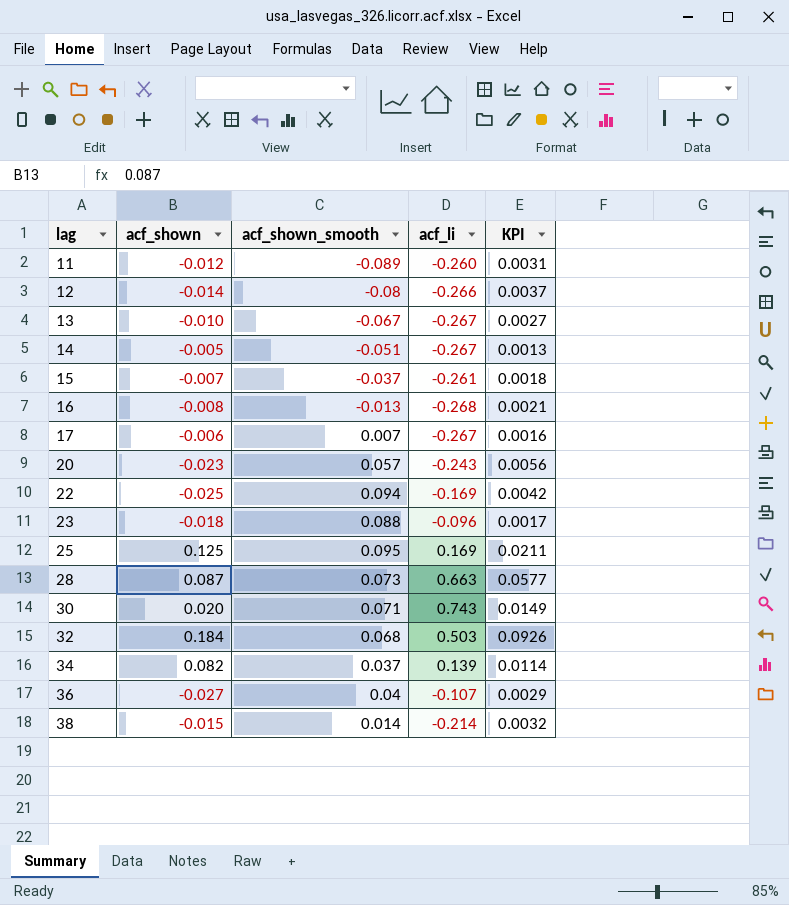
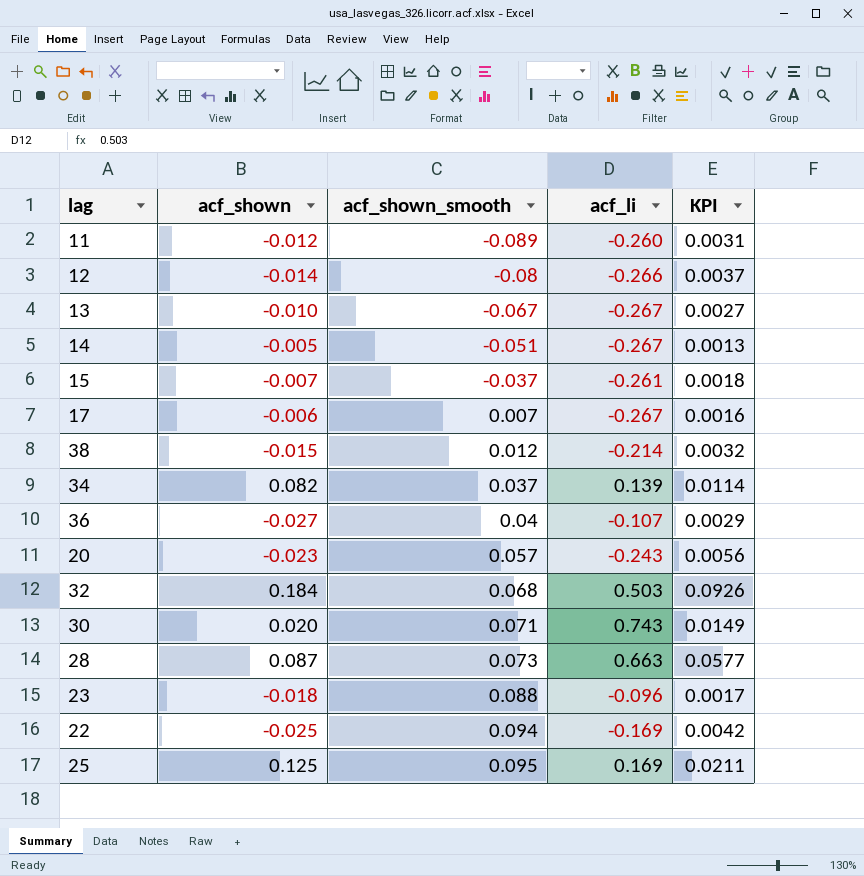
row order: lag ascending -> acf_shown_smooth ascending
row 16: -0.008 | -0.013 | -0.268 | 0.0021 -> none
38 | acf_shown_smooth: 0.014 -> 0.012

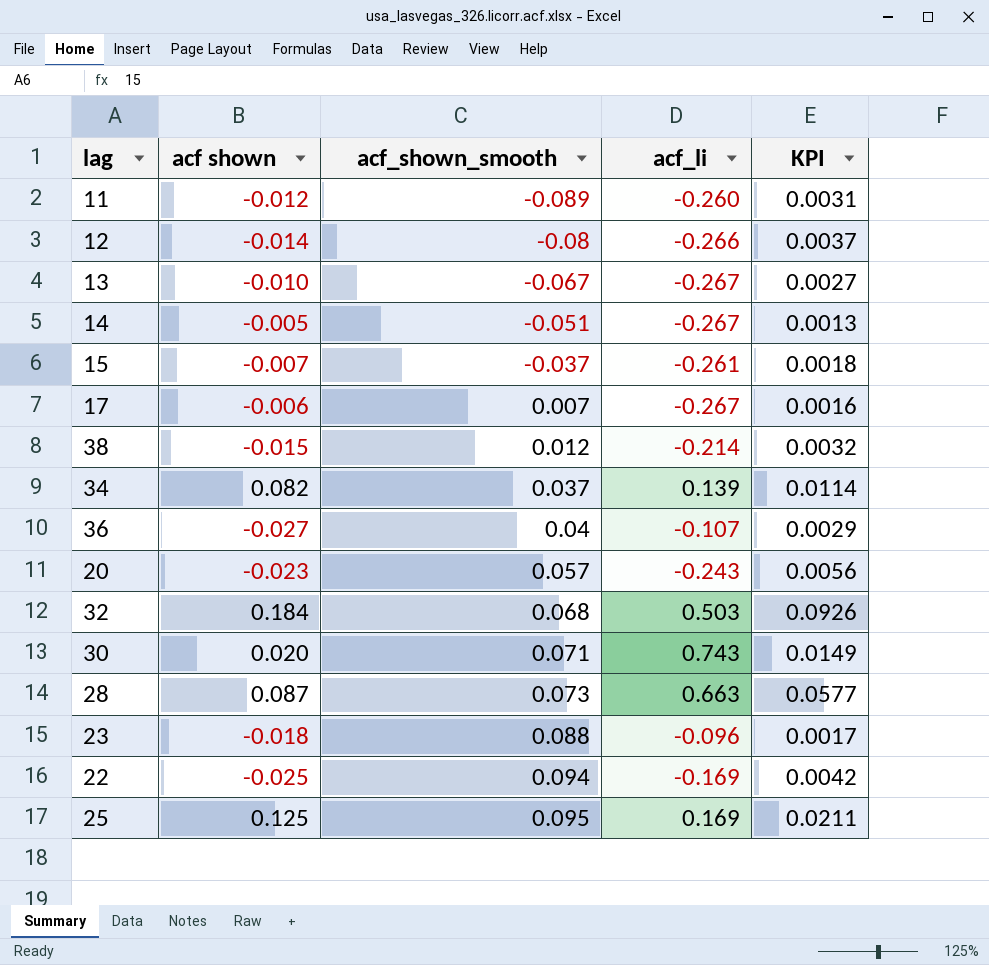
column name: acf_shown -> acf shown

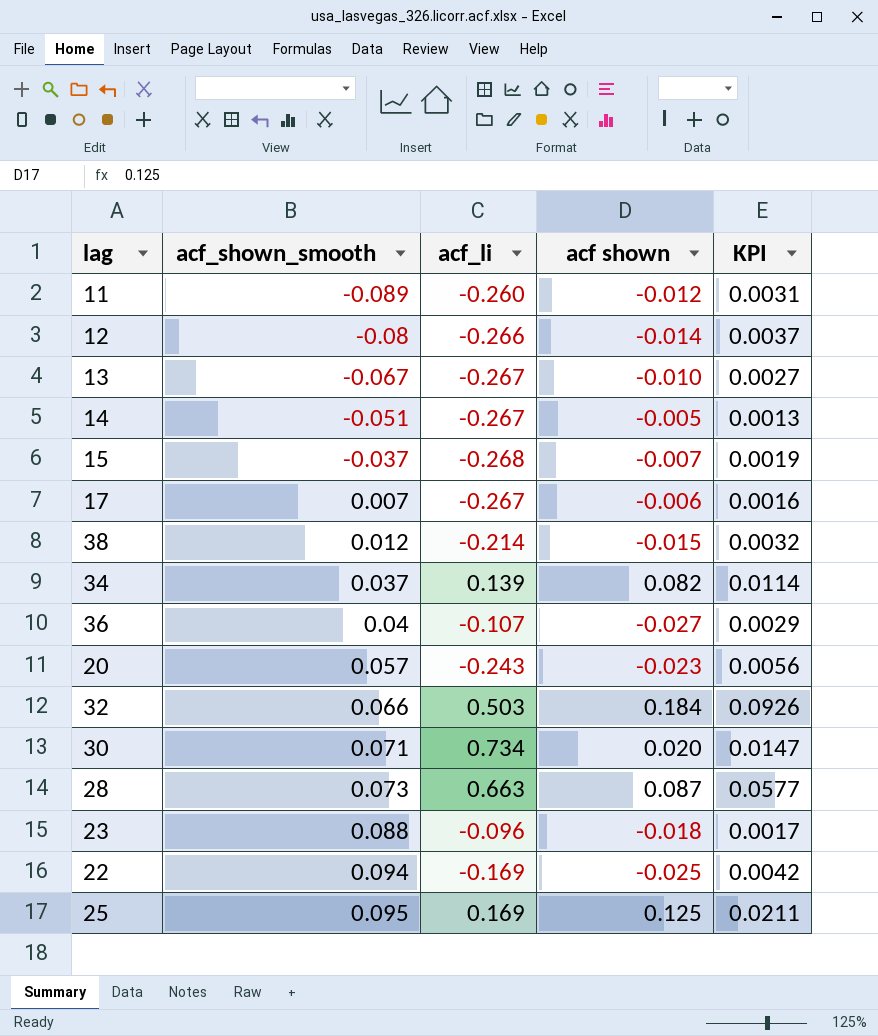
column acf shown | position: 2 -> 4
15 | acf_li: -0.261 -> -0.268
15 | KPI: 0.0018 -> 0.0019
32 | acf_shown_smooth: 0.068 -> 0.066
30 | acf_li: 0.743 -> 0.734
30 | KPI: 0.0149 -> 0.0147

